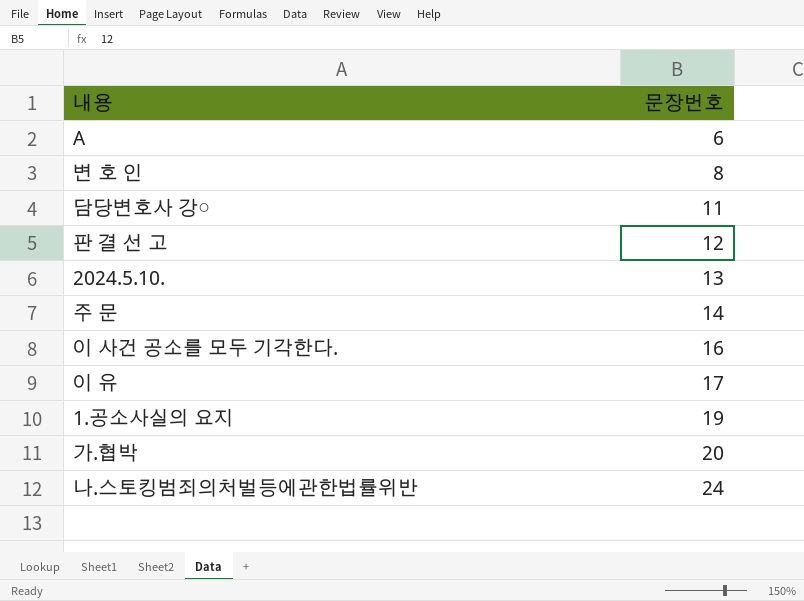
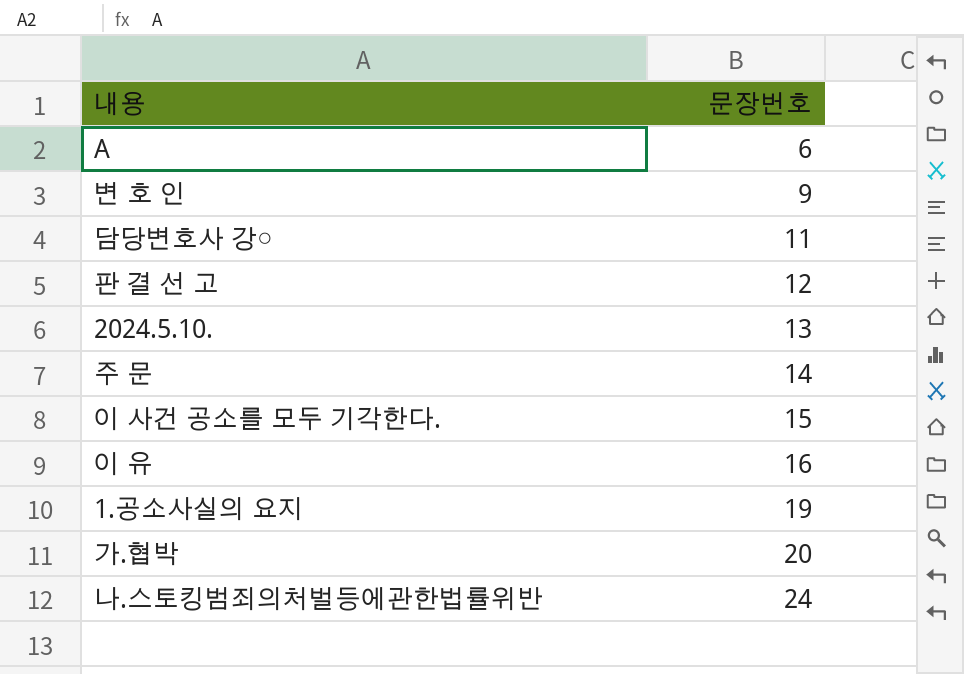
변 호 인 | 문장번호: 8 -> 9
이 사건 공소를 모두 기각한다. | 문장번호: 16 -> 15
이 유 | 문장번호: 17 -> 16

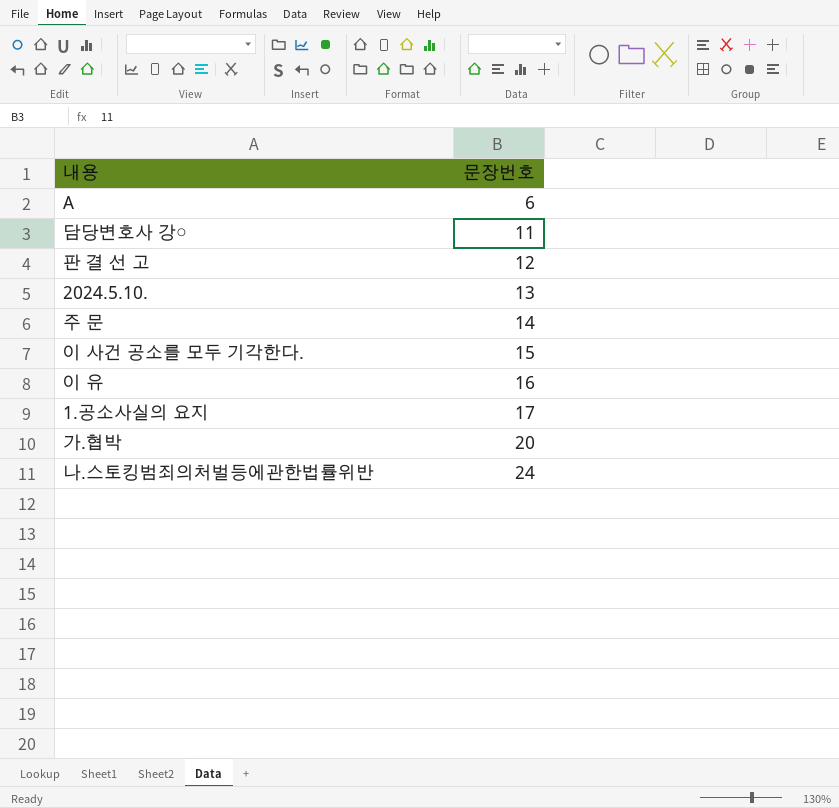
row 변 호 인: 9 -> none
1.공소사실의 요지 | 문장번호: 19 -> 17

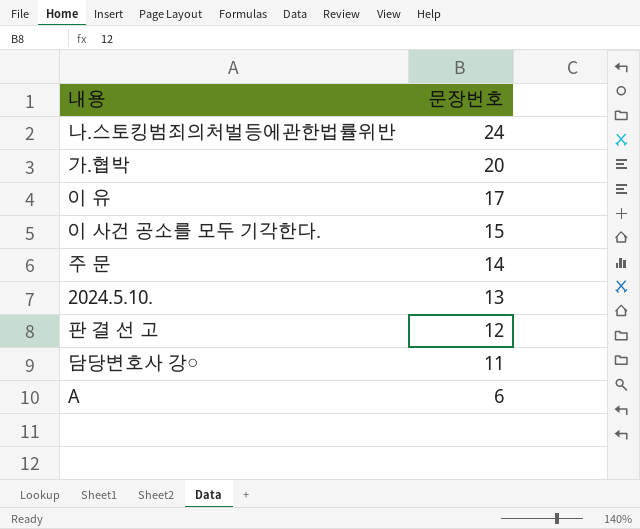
row order: 문장번호 ascending -> 문장번호 descending
row 1.공소사실의 요지: 17 -> none
이 유 | 문장번호: 16 -> 17

